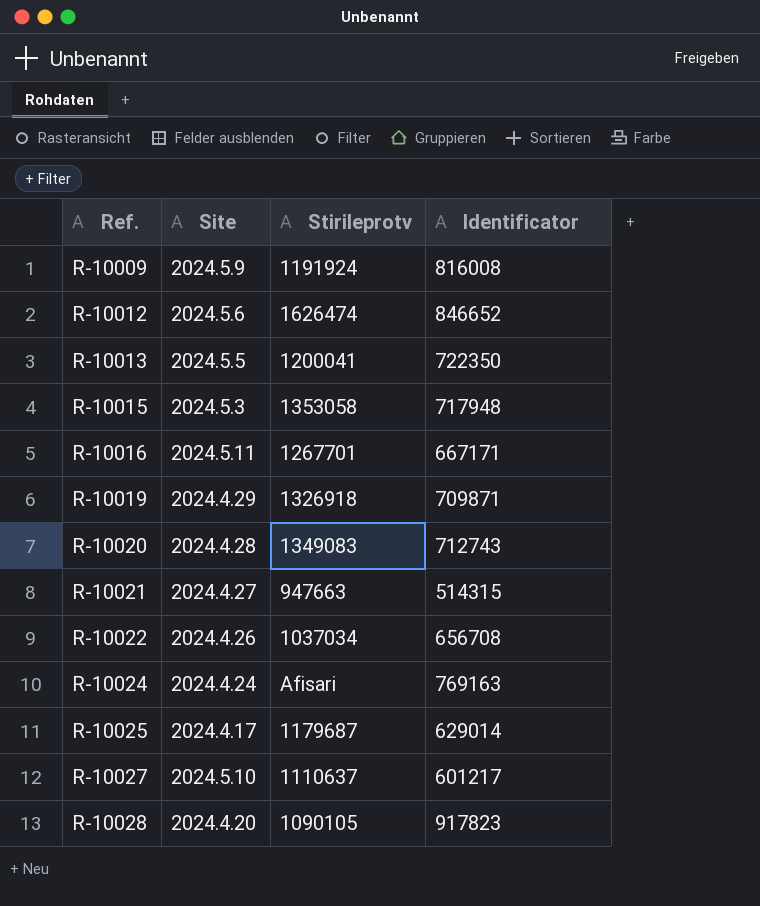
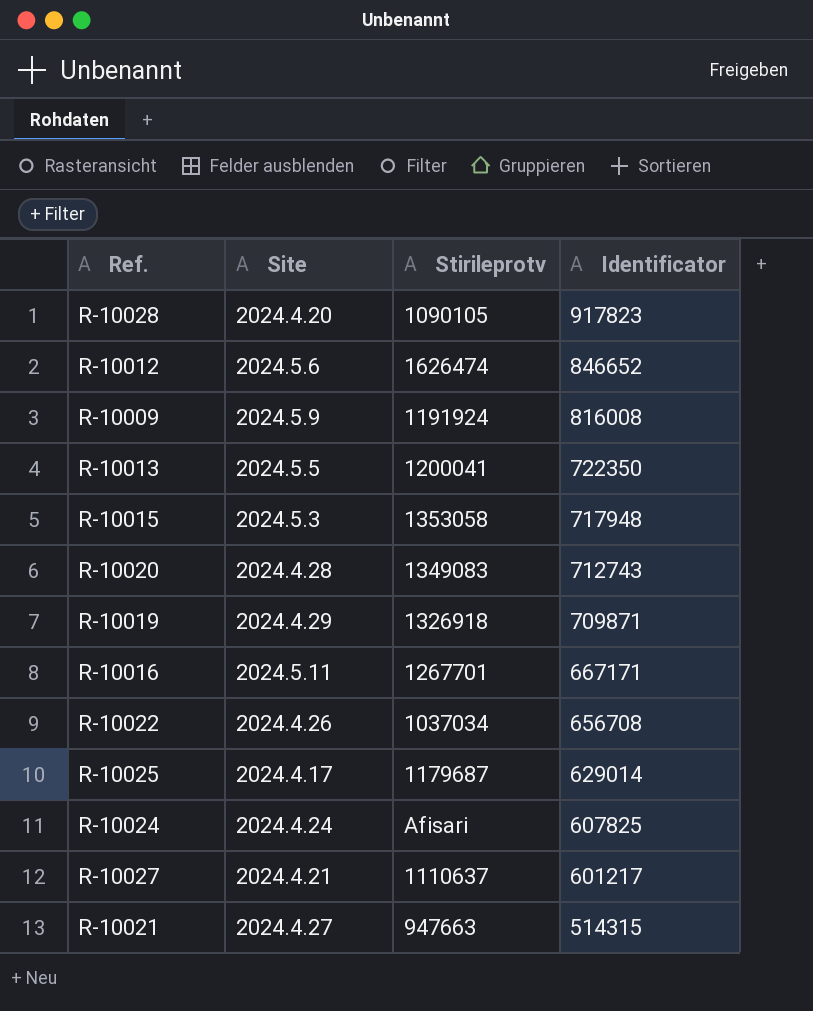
row order: Ref. ascending -> Identificator descending
R-10024 | Identificator: 769163 -> 607825
R-10027 | Site: 2024.5.10 -> 2024.4.21

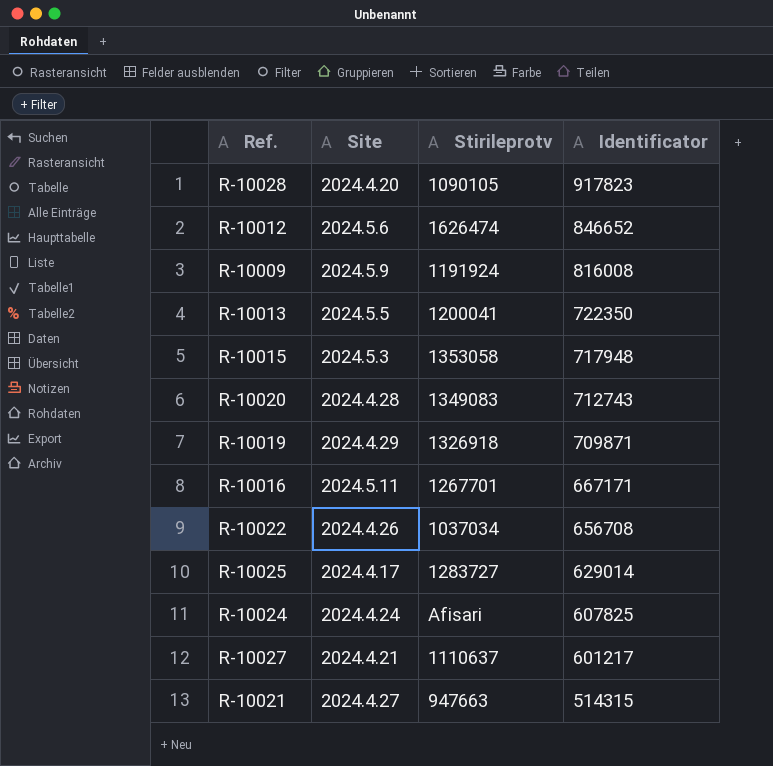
R-10025 | Stirileprotv: 1179687 -> 1283727

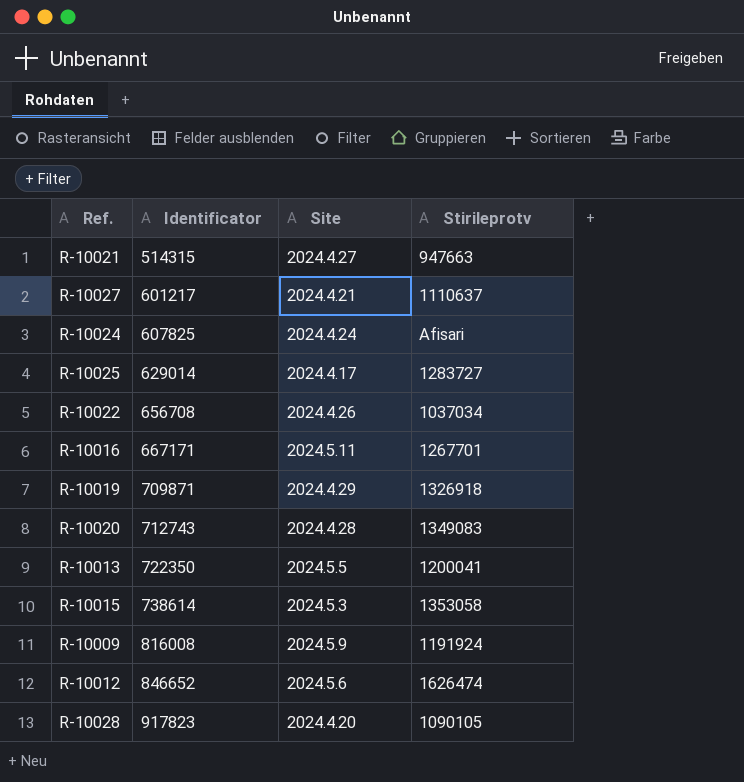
row order: Identificator descending -> Identificator ascending
column Identificator | position: 4 -> 2
R-10015 | Identificator: 717948 -> 738614

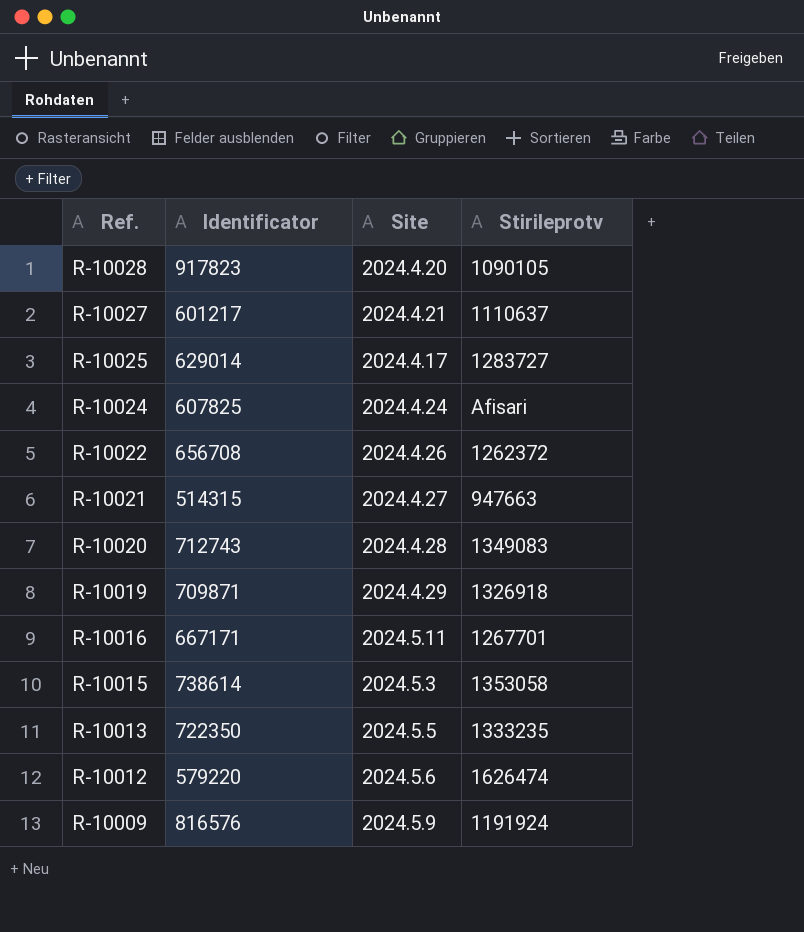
row order: Identificator ascending -> Ref. descending
R-10022 | Stirileprotv: 1037034 -> 1262372
R-10013 | Stirileprotv: 1200041 -> 1333235
R-10012 | Identificator: 846652 -> 579220
R-10009 | Identificator: 816008 -> 816576

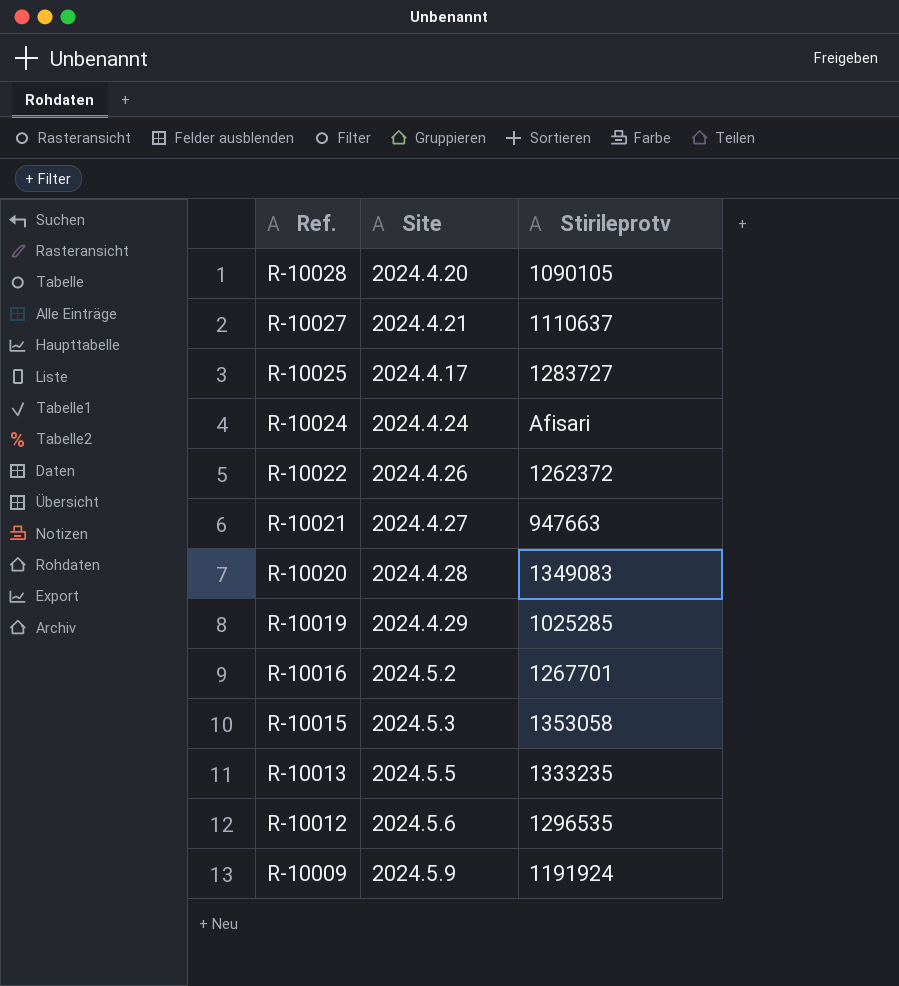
column Identificator | position: 2 -> none
R-10019 | Stirileprotv: 1326918 -> 1025285
R-10016 | Site: 2024.5.11 -> 2024.5.2
R-10012 | Stirileprotv: 1626474 -> 1296535

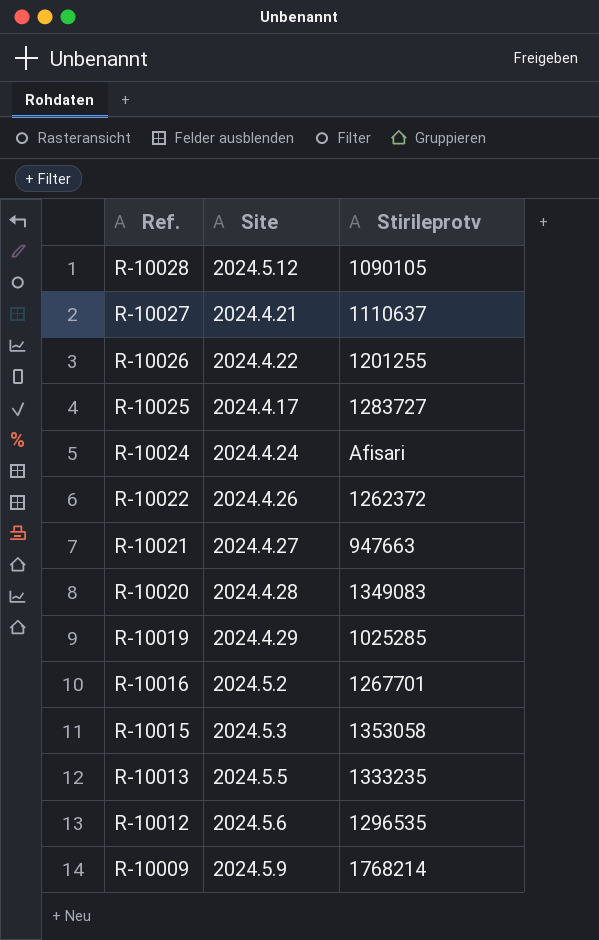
R-10028 | Site: 2024.4.20 -> 2024.5.12
row R-10026: none -> 2024.4.22 | 1201255
R-10009 | Stirileprotv: 1191924 -> 1768214

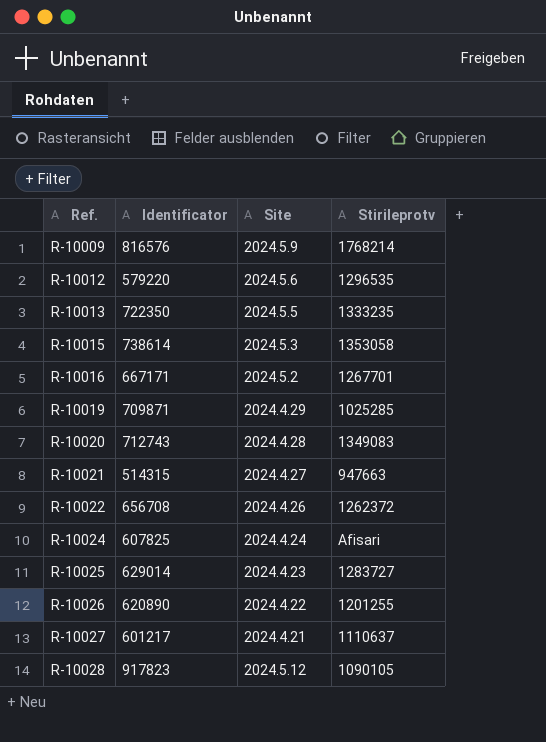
row order: Ref. descending -> Ref. ascending
column Identificator | position: none -> 2
R-10025 | Site: 2024.4.17 -> 2024.4.23

